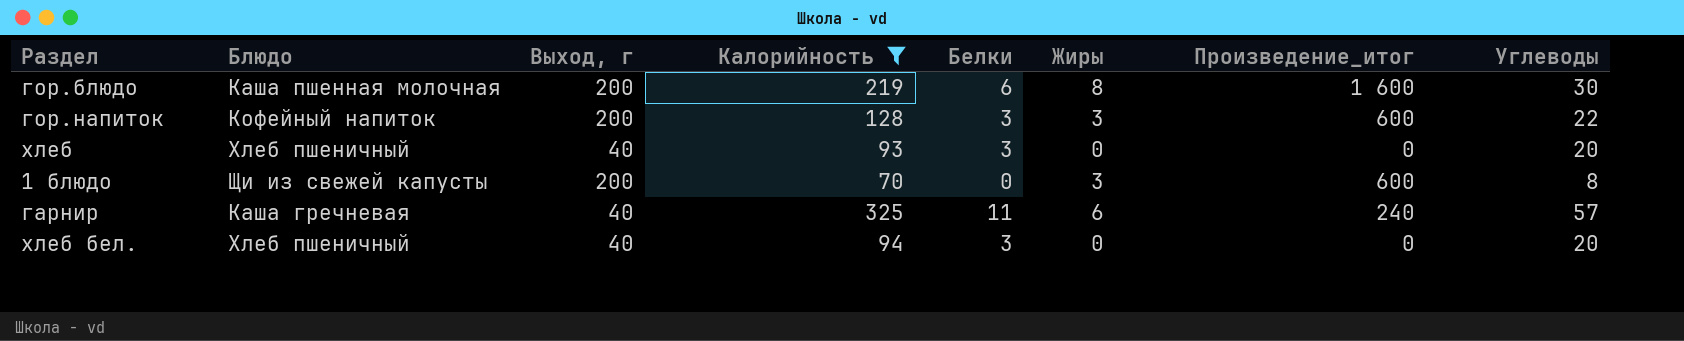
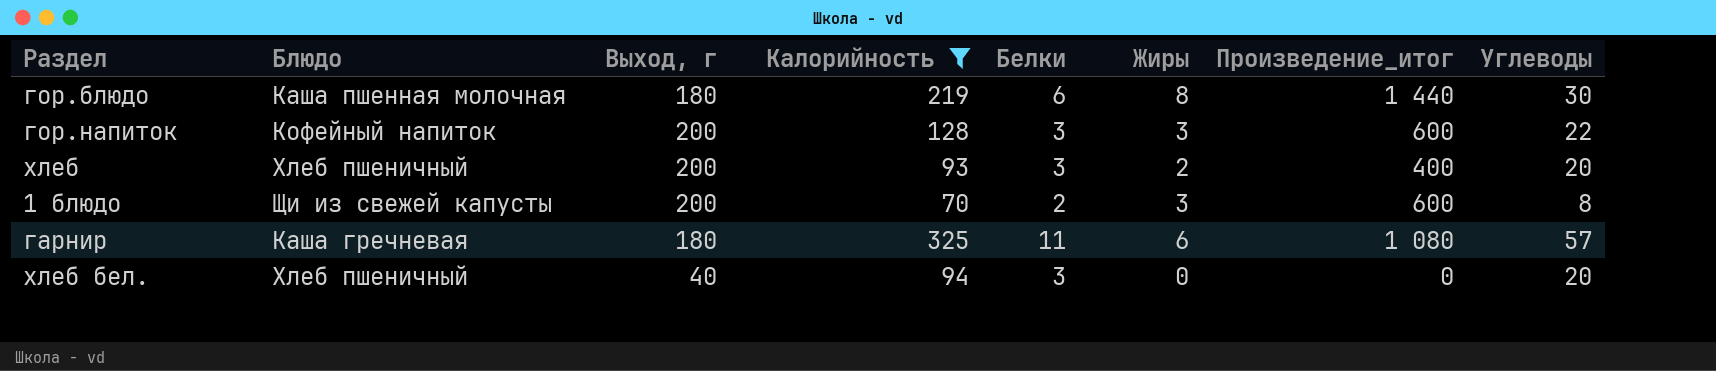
гор.блюдо | Выход, г: 200 -> 180
гор.блюдо | Произведение_итог: 1 600 -> 1 440
хлеб | Выход, г: 40 -> 200
хлеб | Жиры: 0 -> 2
хлеб | Произведение_итог: 0 -> 400
1 блюдо | Белки: 0 -> 2
гарнир | Выход, г: 40 -> 180
гарнир | Произведение_итог: 240 -> 1 080

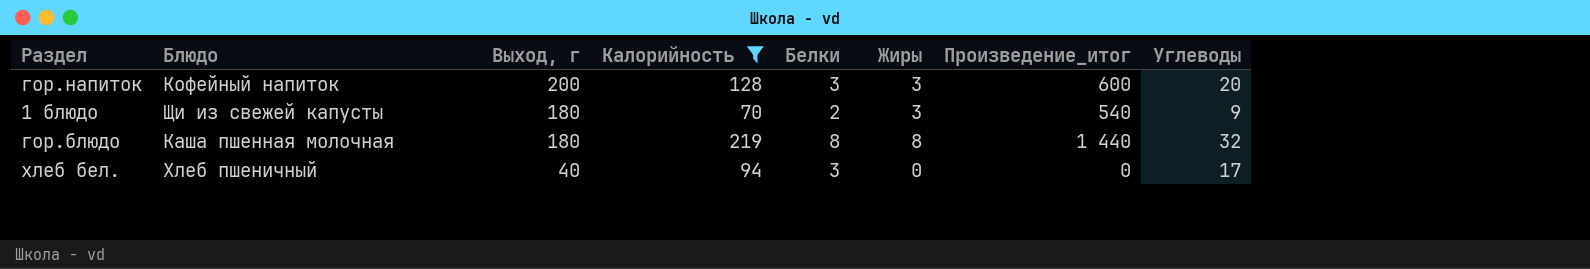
row order: none -> Выход, г descending
row хлеб: Хлеб пшеничный | 200 | 93 | 3 | 2 | 400 | 20 -> none
row гарнир: Каша гречневая | 180 | 325 | 11 | 6 | 1 080 | 57 -> none
гор.напиток | Углеводы: 22 -> 20
1 блюдо | Выход, г: 200 -> 180
1 блюдо | Произведение_итог: 600 -> 540
1 блюдо | Углеводы: 8 -> 9
гор.блюдо | Белки: 6 -> 8
гор.блюдо | Углеводы: 30 -> 32
хлеб бел. | Углеводы: 20 -> 17

